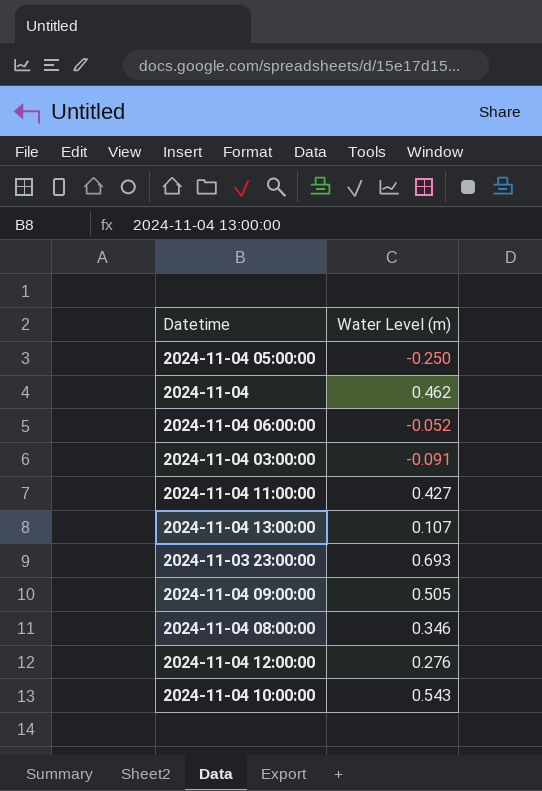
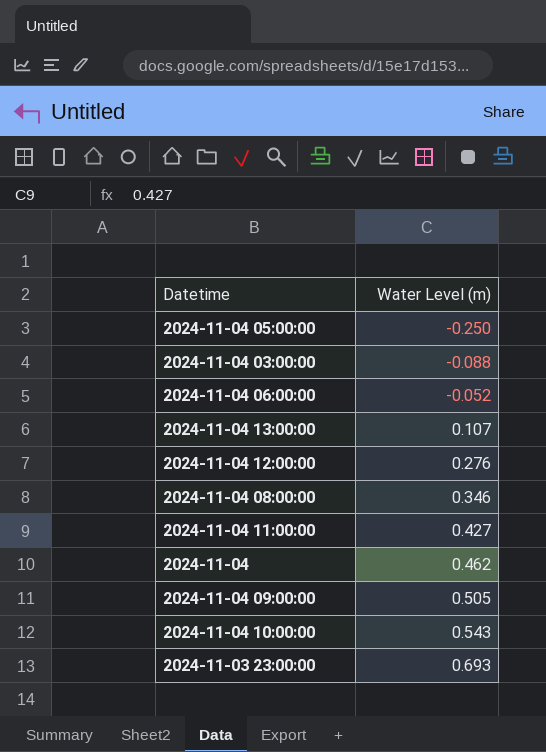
row order: none -> Water Level (m) ascending
2024-11-04 03:00:00 | Water Level (m): -0.091 -> -0.088

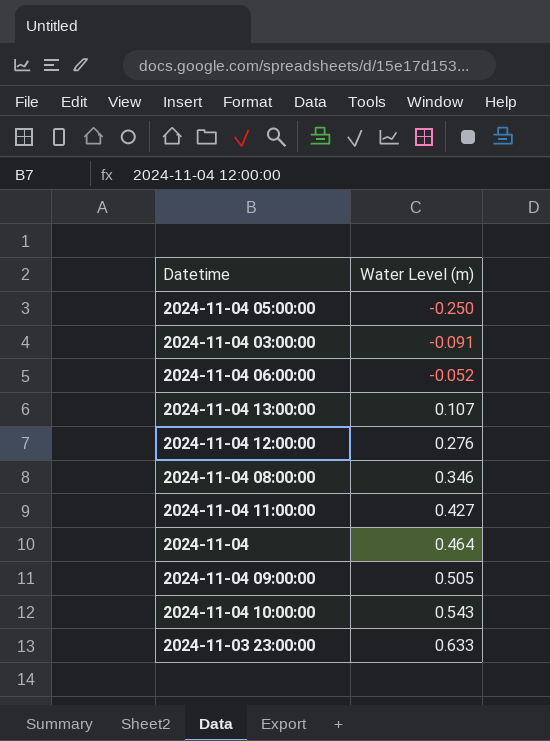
2024-11-04 03:00:00 | Water Level (m): -0.088 -> -0.091
2024-11-04 | Water Level (m): 0.462 -> 0.464
2024-11-03 23:00:00 | Water Level (m): 0.693 -> 0.633

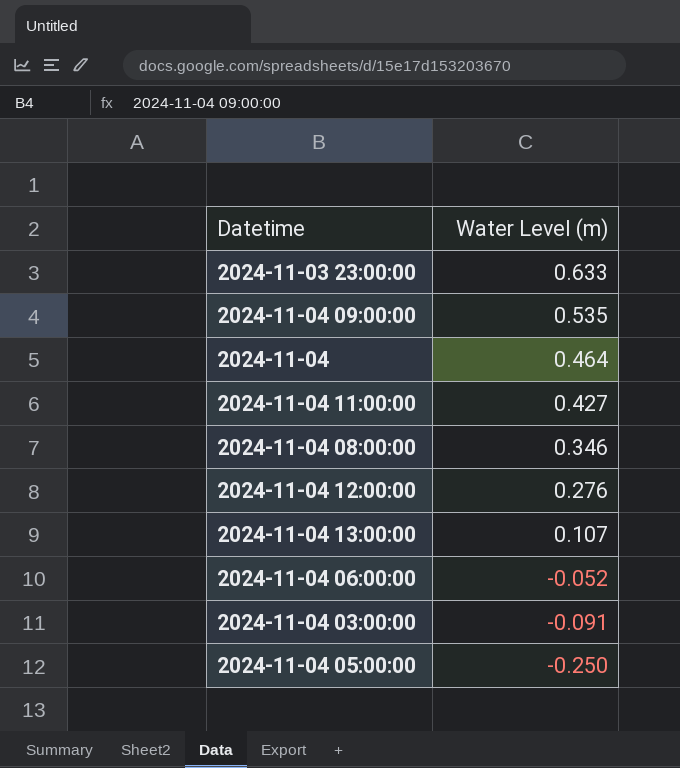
row order: Water Level (m) ascending -> Water Level (m) descending
row 2024-11-04 10:00:00: 0.543 -> none
2024-11-04 09:00:00 | Water Level (m): 0.505 -> 0.535

